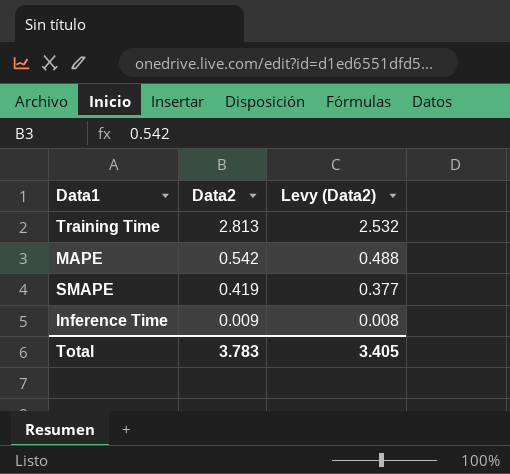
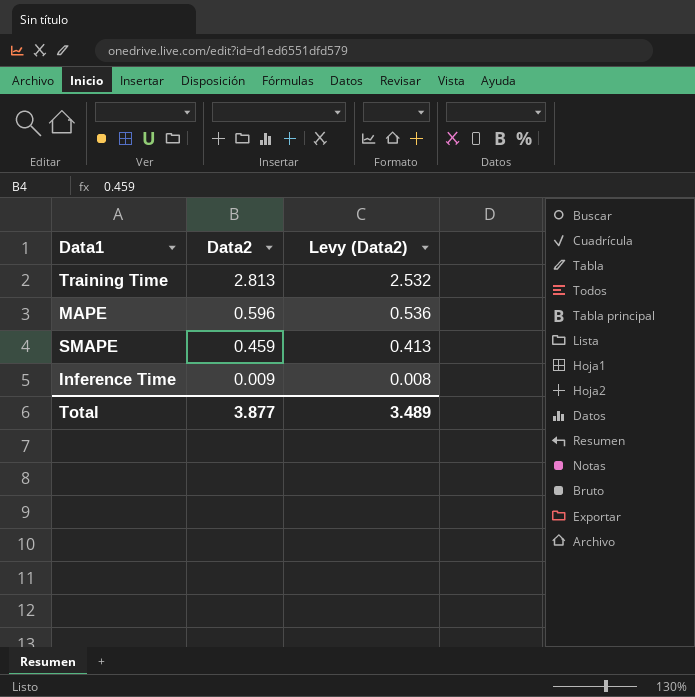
MAPE | Data2: 0.542 -> 0.596
MAPE | Levy (Data2): 0.488 -> 0.536
SMAPE | Data2: 0.419 -> 0.459
SMAPE | Levy (Data2): 0.377 -> 0.413
Total | Data2: 3.783 -> 3.877
Total | Levy (Data2): 3.405 -> 3.489

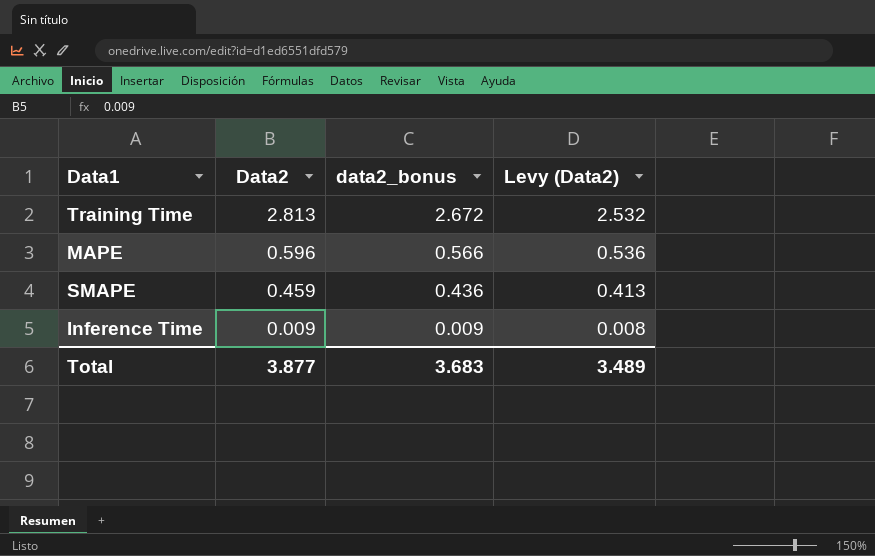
column data2_bonus | formula: none -> [Data2] * 0.95

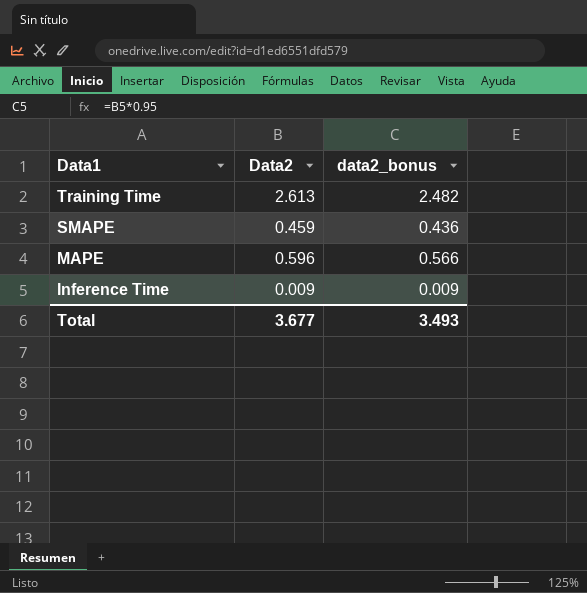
row order: Data2 descending -> Data1 descending
column Levy (Data2) | formula: [Data2] * 0.9 -> none
Training Time | Data2: 2.813 -> 2.613
Training Time | data2_bonus: 2.672 -> 2.482
Total | Data2: 3.877 -> 3.677
Total | data2_bonus: 3.683 -> 3.493

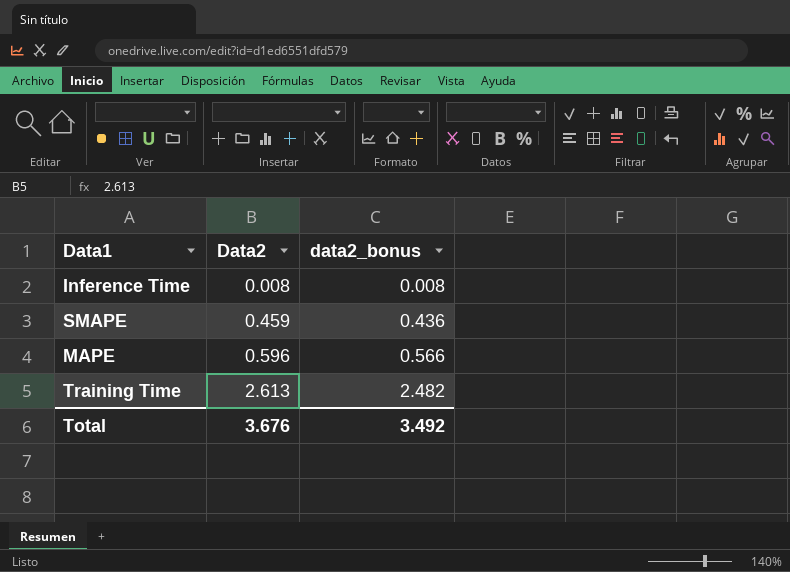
row order: Data1 descending -> Data2 ascending
Inference Time | Data2: 0.009 -> 0.008
Inference Time | data2_bonus: 0.009 -> 0.008
Total | Data2: 3.677 -> 3.676
Total | data2_bonus: 3.493 -> 3.492

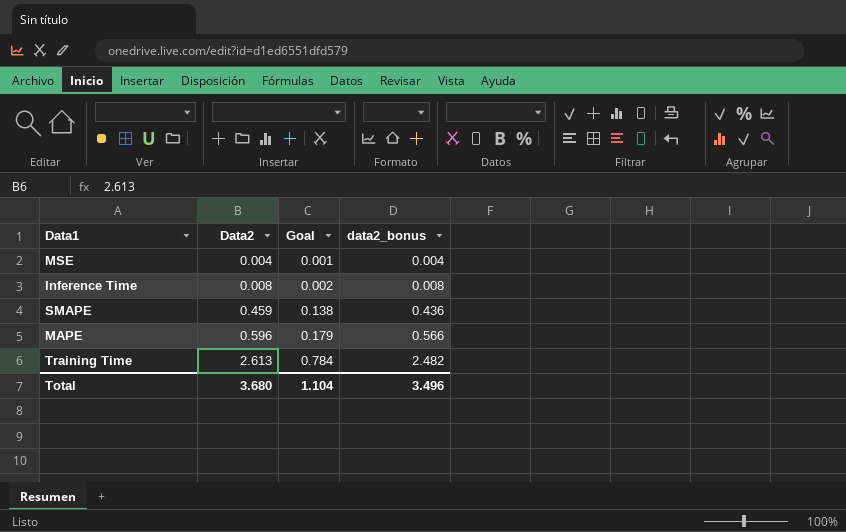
column Goal | formula: none -> [Data2] * 0.3
row MSE: none -> 0.004 | 0.001 | 0.004
Total | Data2: 3.676 -> 3.680
Total | data2_bonus: 3.492 -> 3.496

